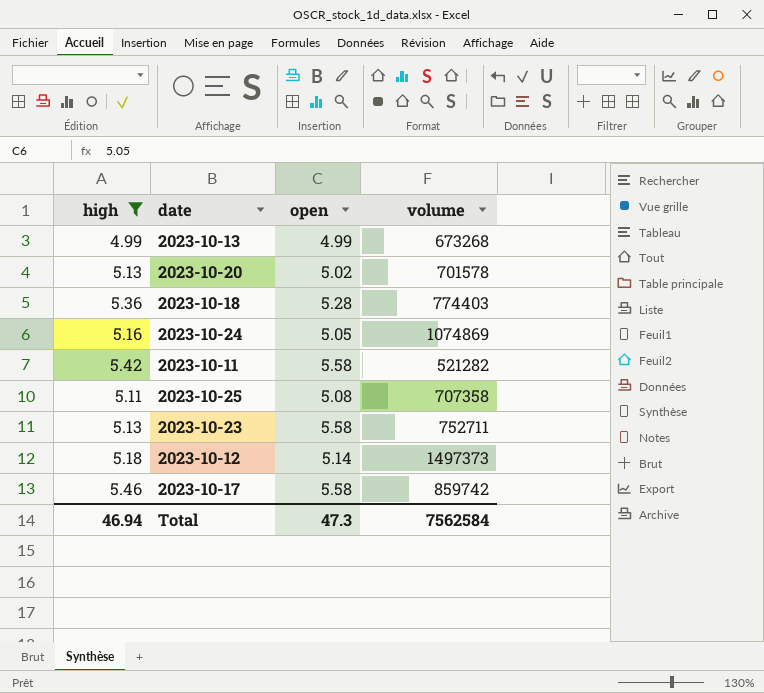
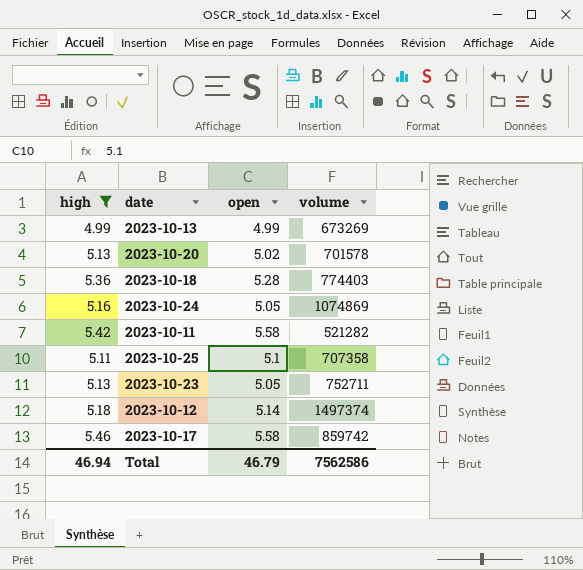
2023-10-13 | volume: 673268 -> 673269
2023-10-25 | open: 5.08 -> 5.1
2023-10-23 | open: 5.58 -> 5.05
2023-10-12 | volume: 1497373 -> 1497374
Total | open: 47.3 -> 46.79
Total | volume: 7562584 -> 7562586

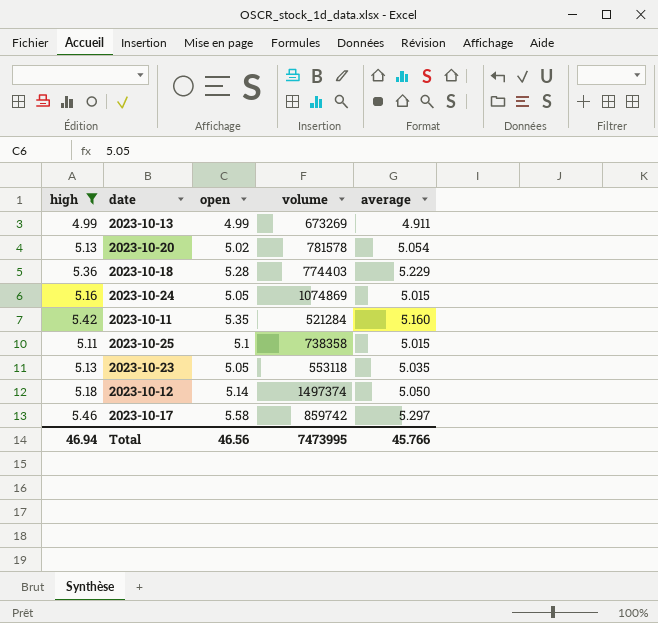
column average | position: none -> 5
2023-10-20 | volume: 701578 -> 781578
2023-10-11 | open: 5.58 -> 5.35
2023-10-11 | volume: 521282 -> 521284
2023-10-25 | volume: 707358 -> 738358
2023-10-23 | volume: 752711 -> 553118
Total | open: 46.79 -> 46.56
Total | volume: 7562586 -> 7473995

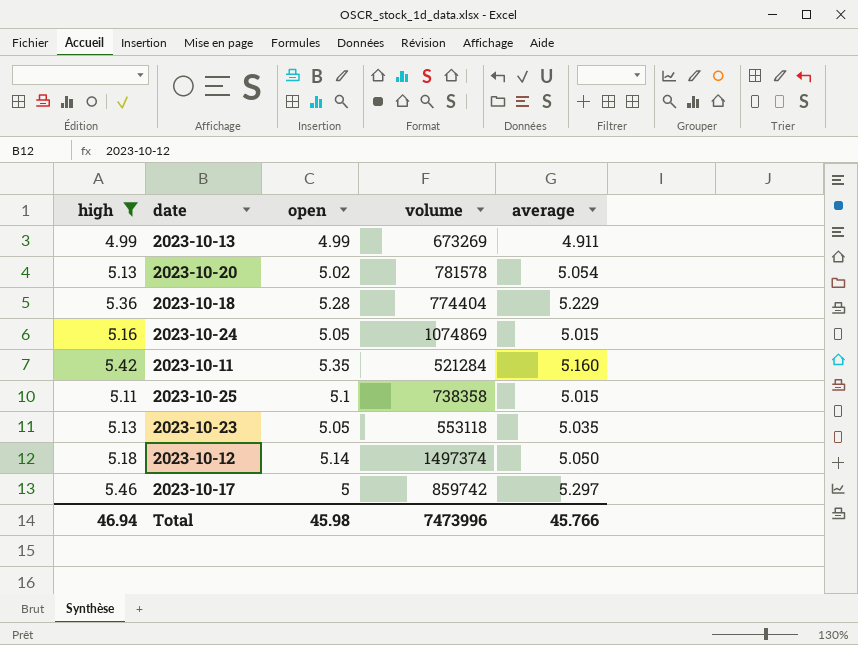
2023-10-18 | volume: 774403 -> 774404
2023-10-17 | open: 5.58 -> 5
Total | open: 46.56 -> 45.98
Total | volume: 7473995 -> 7473996

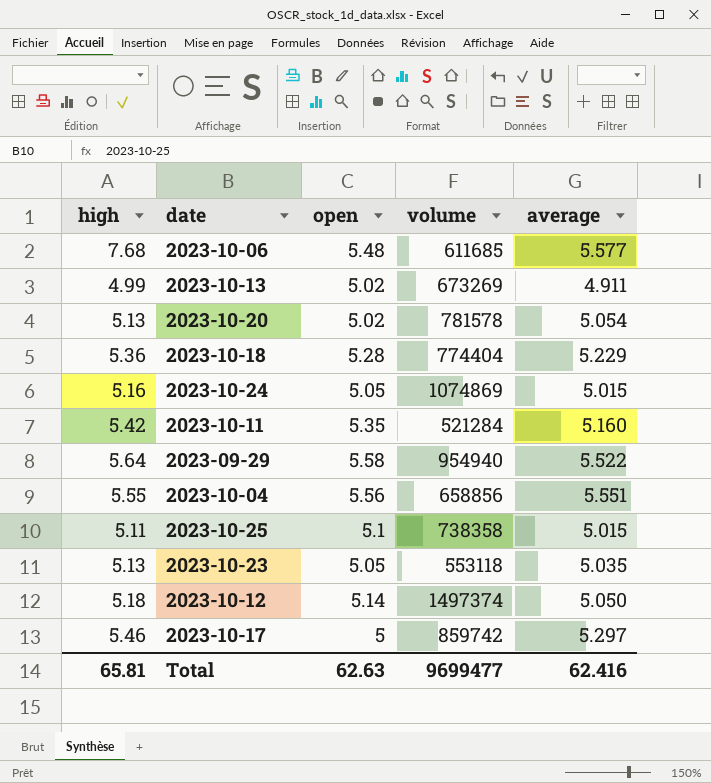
filter: high <= 5.46 -> none
2023-10-13 | open: 4.99 -> 5.02
Total | high: 46.94 -> 65.81
Total | open: 45.98 -> 62.63
Total | volume: 7473996 -> 9699477
Total | average: 45.766 -> 62.416

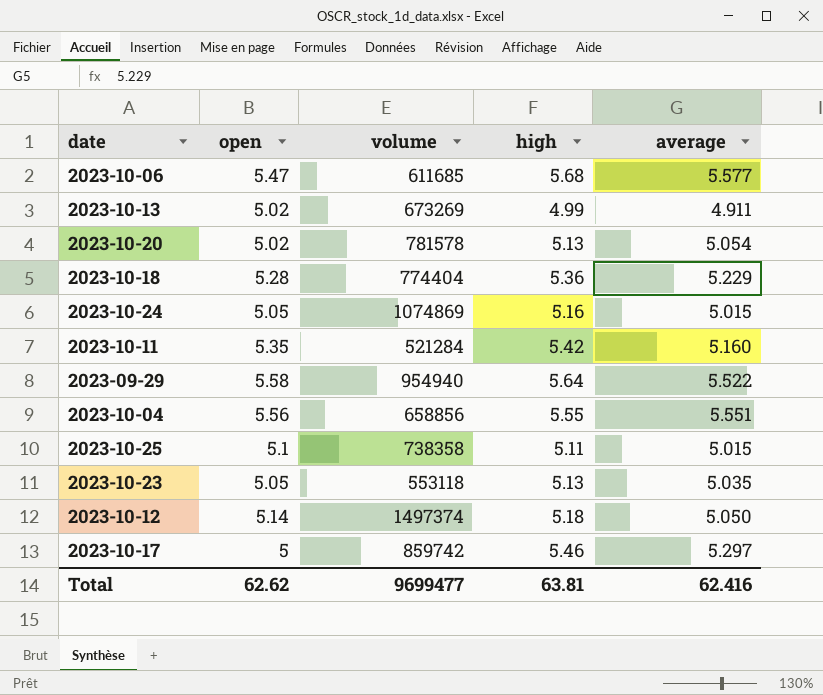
column high | position: 1 -> 4
2023-10-06 | open: 5.48 -> 5.47
2023-10-06 | high: 7.68 -> 5.68
Total | open: 62.63 -> 62.62
Total | high: 65.81 -> 63.81

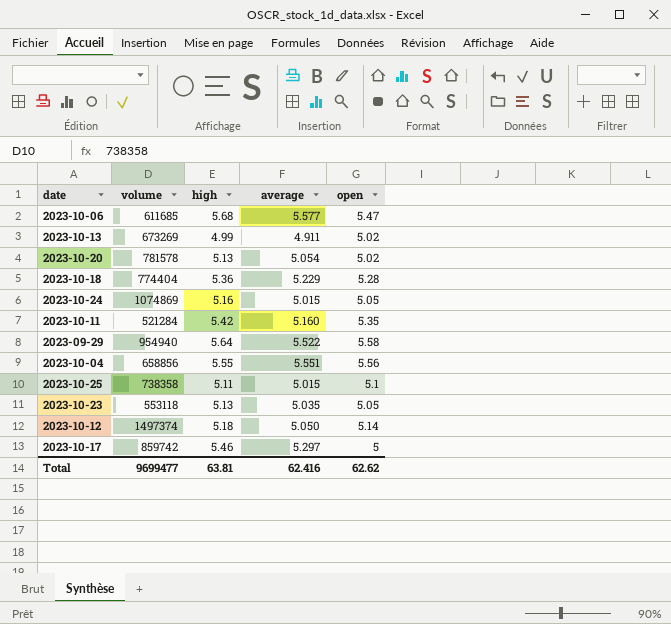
column open | position: 2 -> 5

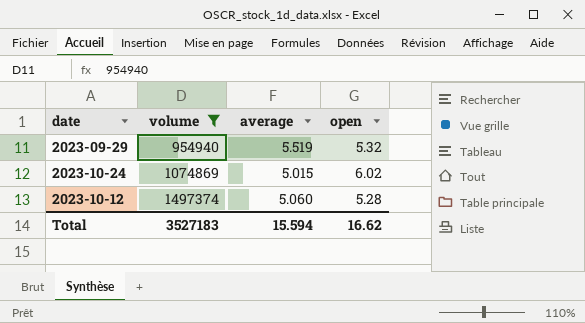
filter: none -> volume >= 954940
row order: none -> volume ascending
column high | position: 3 -> none
2023-09-29 | average: 5.522 -> 5.519
2023-09-29 | open: 5.58 -> 5.32
2023-10-24 | open: 5.05 -> 6.02
2023-10-12 | average: 5.050 -> 5.060
2023-10-12 | open: 5.14 -> 5.28
Total | volume: 9699477 -> 3527183
Total | average: 62.416 -> 15.594
Total | open: 62.62 -> 16.62

